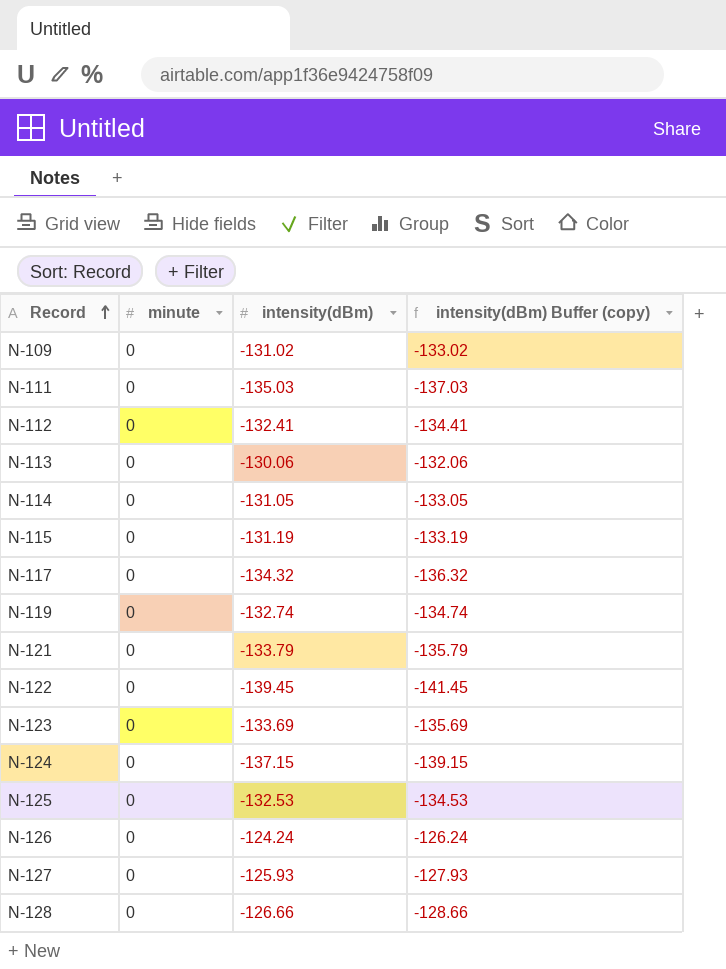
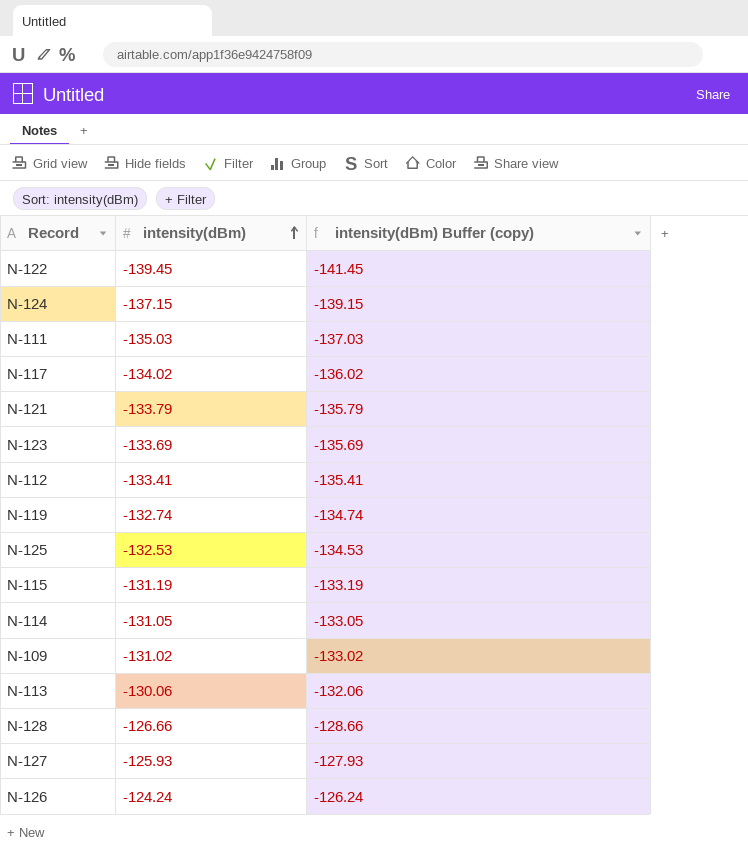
row order: Record ascending -> intensity(dBm) ascending
column minute | position: 2 -> none
N-117 | intensity(dBm): -134.32 -> -134.02
N-117 | intensity(dBm) Buffer (copy): -136.32 -> -136.02
N-112 | intensity(dBm): -132.41 -> -133.41
N-112 | intensity(dBm) Buffer (copy): -134.41 -> -135.41

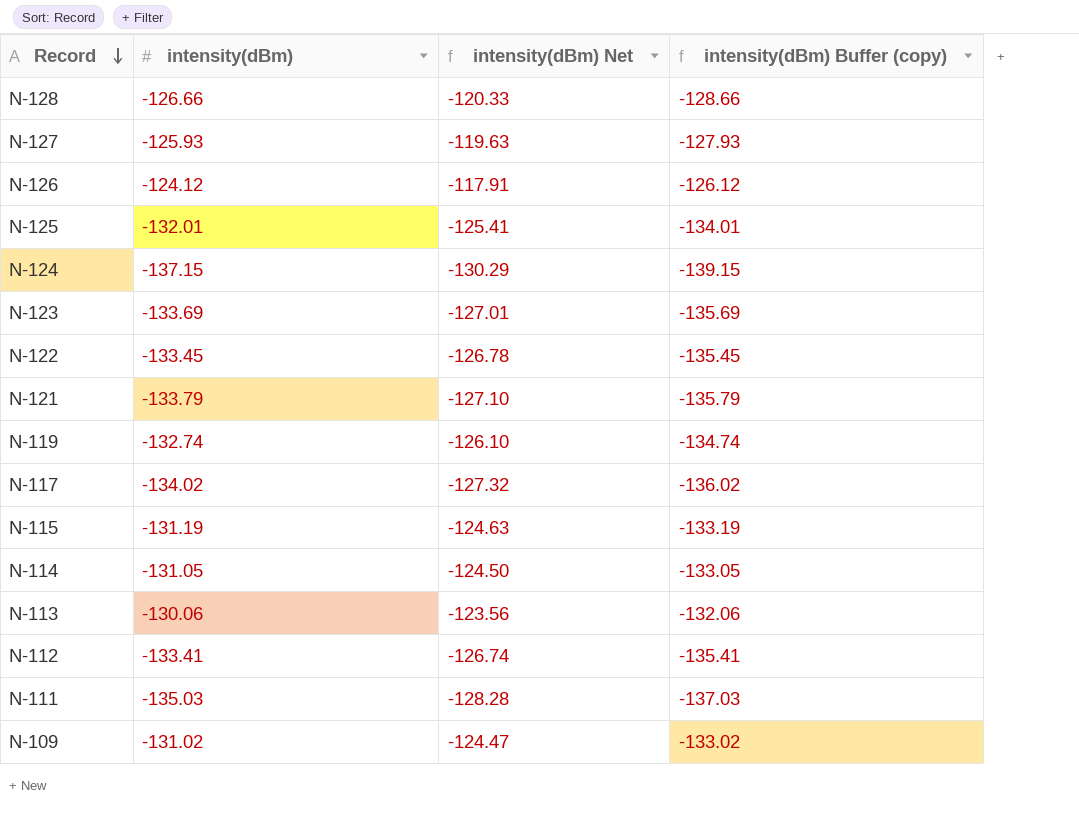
row order: intensity(dBm) ascending -> Record descending
column intensity(dBm) Net | formula: none -> [intensity(dBm)] * 0.95
N-126 | intensity(dBm): -124.24 -> -124.12
N-126 | intensity(dBm) Buffer (copy): -126.24 -> -126.12
N-125 | intensity(dBm): -132.53 -> -132.01
N-125 | intensity(dBm) Buffer (copy): -134.53 -> -134.01
N-122 | intensity(dBm): -139.45 -> -133.45
N-122 | intensity(dBm) Buffer (copy): -141.45 -> -135.45

